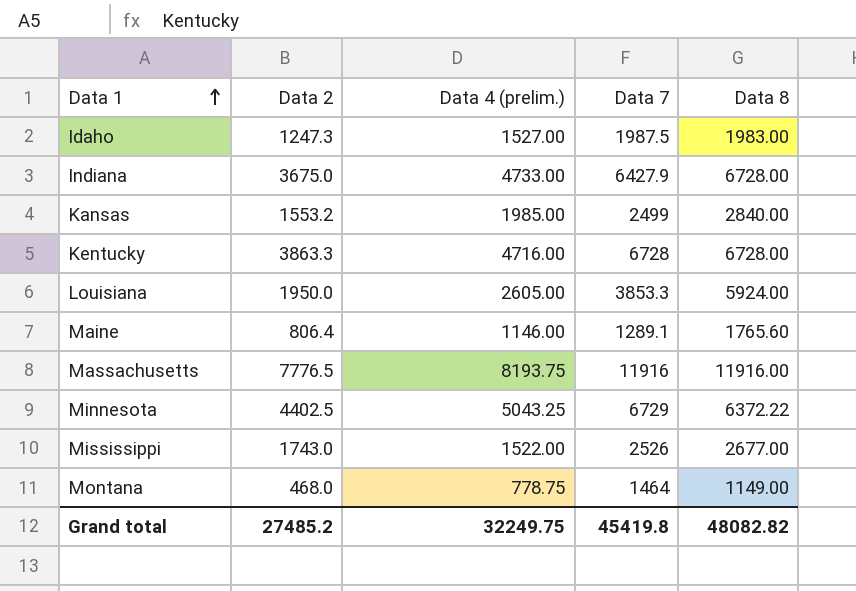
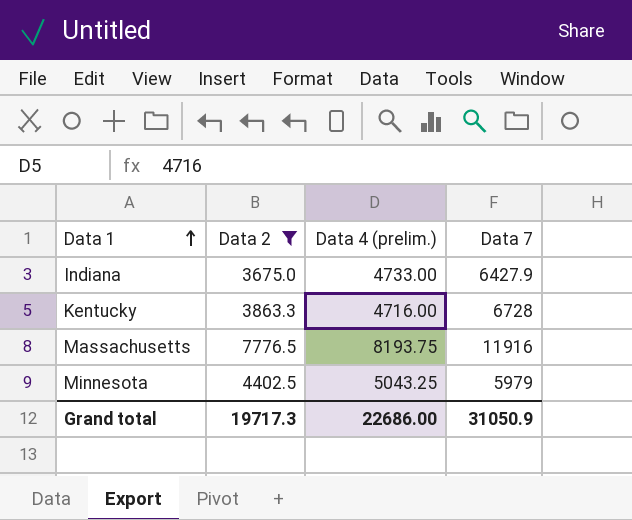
filter: none -> Data 2 >= 3675.0
column Data 8 | position: 5 -> none
Minnesota | Data 7: 6729 -> 5979
Grand total | Data 2: 27485.2 -> 19717.3
Grand total | Data 4 (prelim.): 32249.75 -> 22686.00
Grand total | Data 7: 45419.8 -> 31050.9

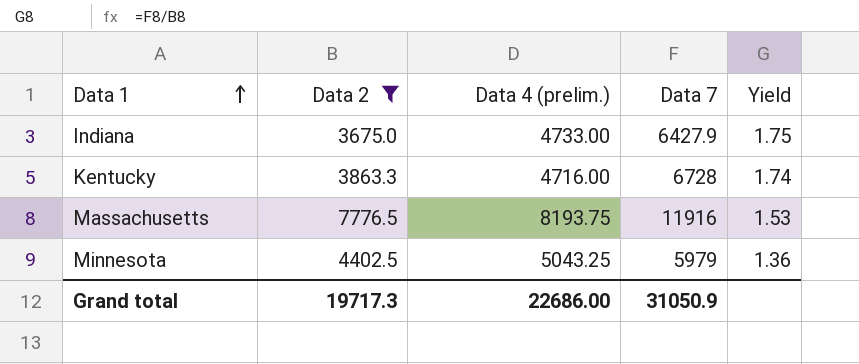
column Yield | formula: none -> [Data 7] / [Data 2]

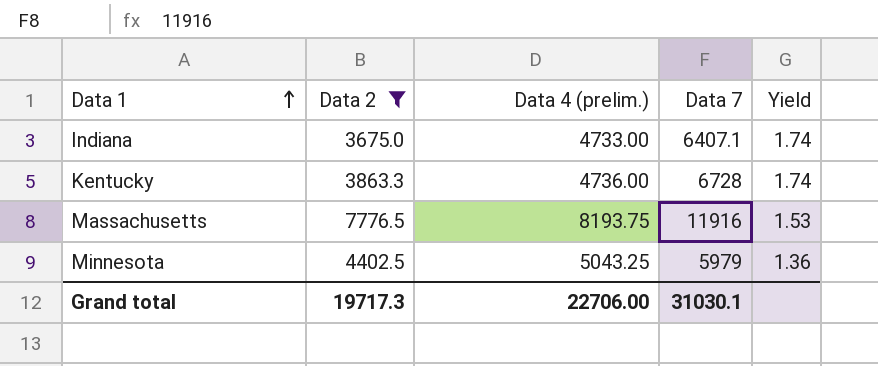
Indiana | Data 7: 6427.9 -> 6407.1
Indiana | Yield: 1.75 -> 1.74
Kentucky | Data 4 (prelim.): 4716.00 -> 4736.00
Grand total | Data 4 (prelim.): 22686.00 -> 22706.00
Grand total | Data 7: 31050.9 -> 31030.1

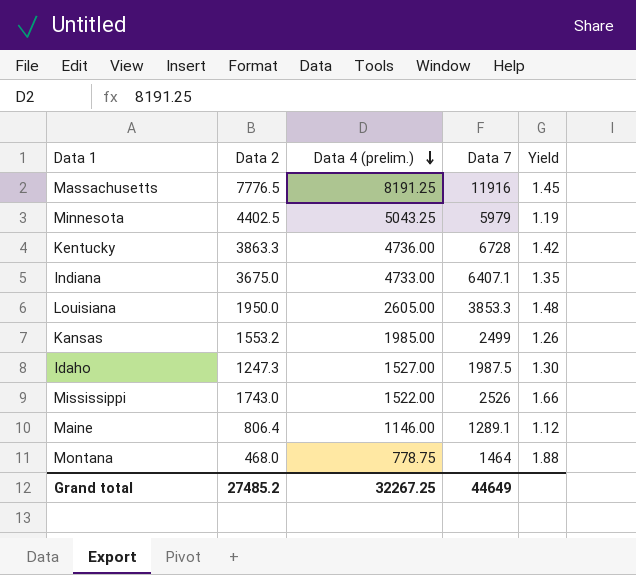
filter: Data 2 >= 3675.0 -> none
row order: Data 1 ascending -> Data 4 (prelim.) descending
column Yield | formula: [Data 7] / [Data 2] -> [Data 7] / [Data 4 (prelim.)]
Massachusetts | Data 4 (prelim.): 8193.75 -> 8191.25
Grand total | Data 2: 19717.3 -> 27485.2
Grand total | Data 4 (prelim.): 22706.00 -> 32267.25
Grand total | Data 7: 31030.1 -> 44649

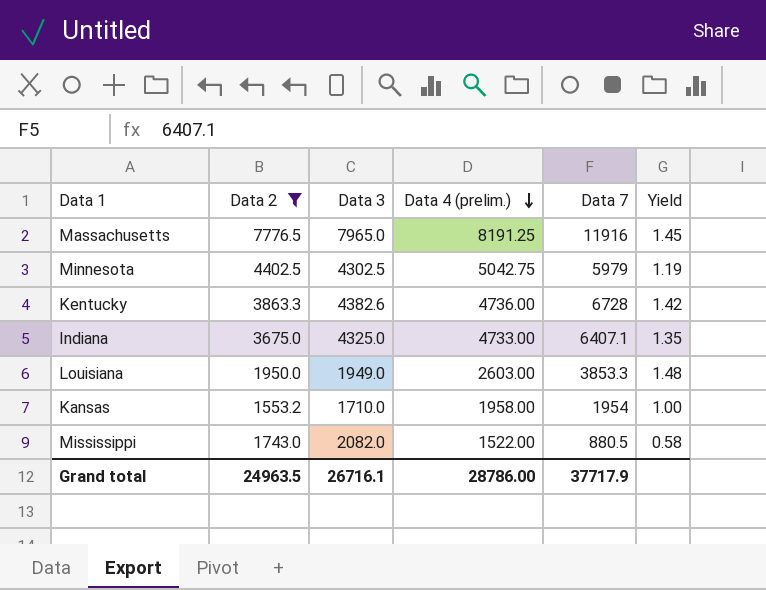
filter: none -> Data 2 >= 1553.2
column Data 3 | position: none -> 3
Minnesota | Data 4 (prelim.): 5043.25 -> 5042.75
Louisiana | Data 4 (prelim.): 2605.00 -> 2603.00
Kansas | Data 4 (prelim.): 1985.00 -> 1958.00
Kansas | Data 7: 2499 -> 1954
Kansas | Yield: 1.26 -> 1.00
Mississippi | Data 7: 2526 -> 880.5
Mississippi | Yield: 1.66 -> 0.58
Grand total | Data 2: 27485.2 -> 24963.5
Grand total | Data 4 (prelim.): 32267.25 -> 28786.00
Grand total | Data 7: 44649 -> 37717.9

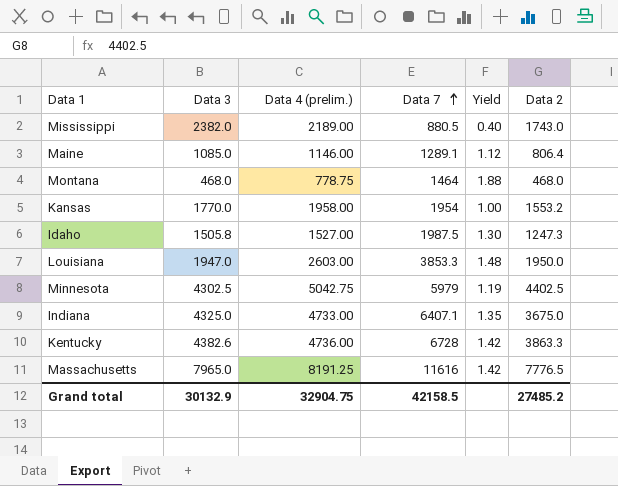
filter: Data 2 >= 1553.2 -> none
row order: Data 4 (prelim.) descending -> Data 7 ascending
column Data 2 | position: 2 -> 6
Mississippi | Data 3: 2082.0 -> 2382.0
Mississippi | Data 4 (prelim.): 1522.00 -> 2189.00
Mississippi | Yield: 0.58 -> 0.40
Kansas | Data 3: 1710.0 -> 1770.0
Louisiana | Data 3: 1949.0 -> 1947.0
Massachusetts | Data 7: 11916 -> 11616
Massachusetts | Yield: 1.45 -> 1.42
Grand total | Data 3: 26716.1 -> 30132.9
Grand total | Data 4 (prelim.): 28786.00 -> 32904.75
Grand total | Data 7: 37717.9 -> 42158.5
Grand total | Data 2: 24963.5 -> 27485.2

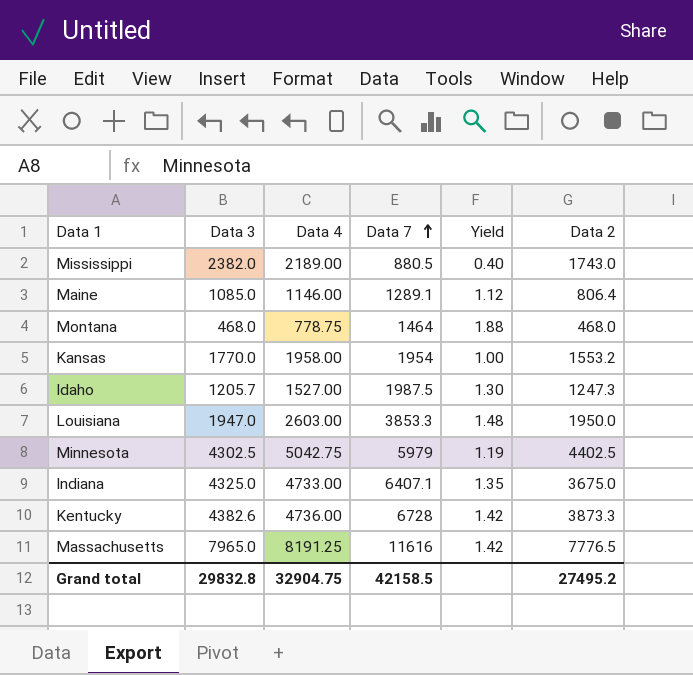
column name: Data 4 (prelim.) -> Data 4
Idaho | Data 3: 1505.8 -> 1205.7
Kentucky | Data 2: 3863.3 -> 3873.3
Grand total | Data 3: 30132.9 -> 29832.8
Grand total | Data 2: 27485.2 -> 27495.2

